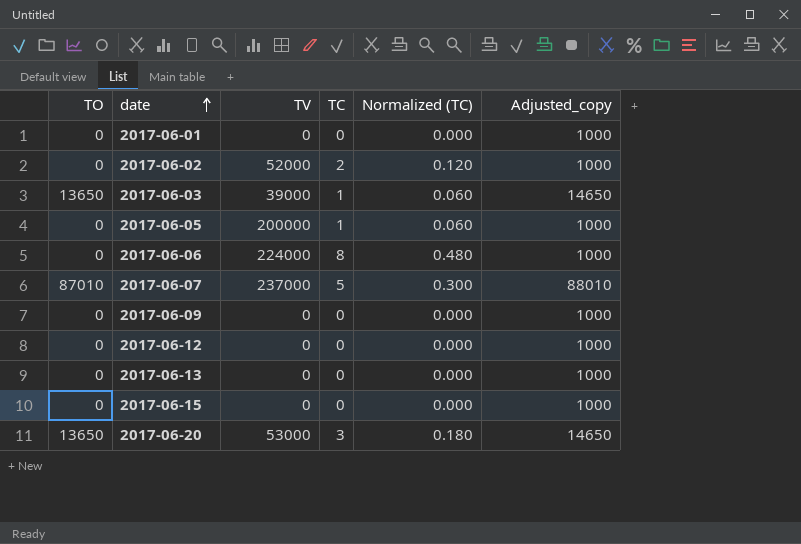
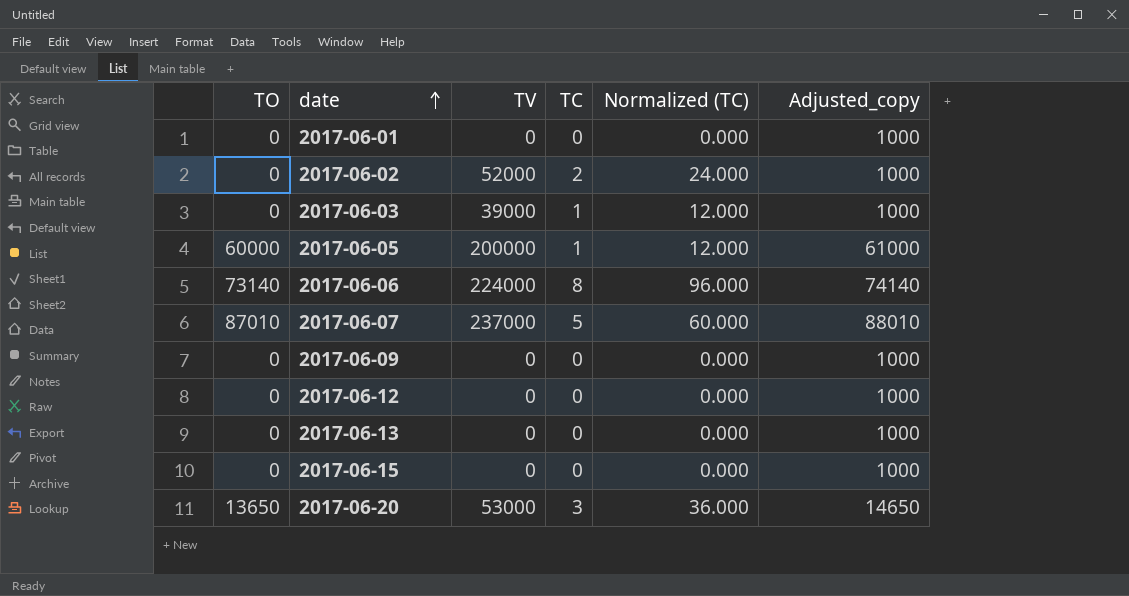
column Normalized (TC) | formula: [TC] * 0.06 -> [TC] * 12
2017-06-03 | TO: 13650 -> 0
2017-06-03 | Adjusted_copy: 14650 -> 1000
2017-06-05 | TO: 0 -> 60000
2017-06-05 | Adjusted_copy: 1000 -> 61000
2017-06-06 | TO: 0 -> 73140
2017-06-06 | Adjusted_copy: 1000 -> 74140

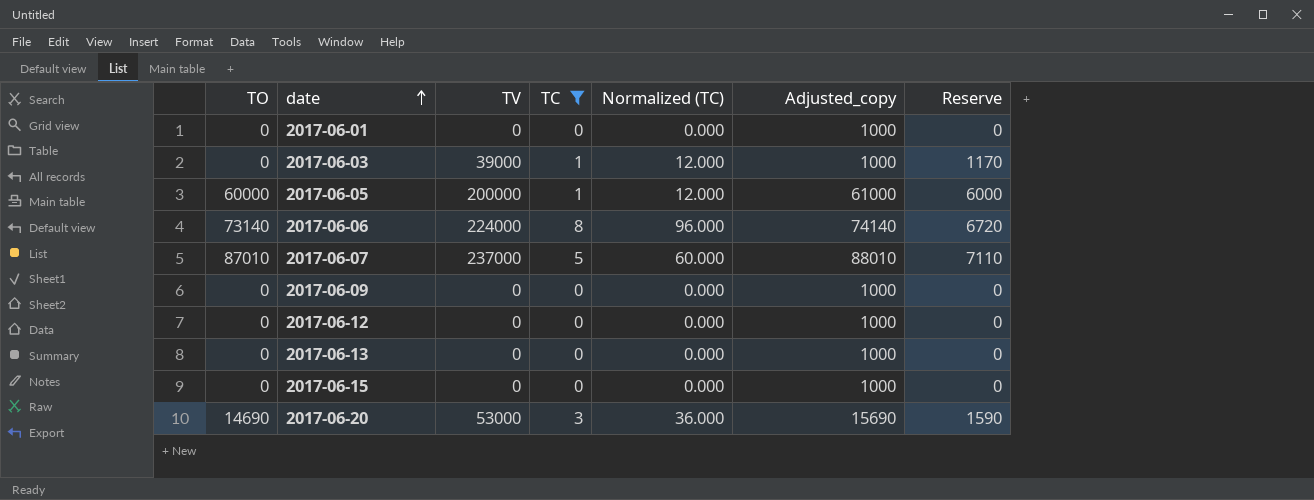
filter: none -> TC != 2
column Reserve | formula: none -> [TV] * 0.03
2017-06-20 | TO: 13650 -> 14690
2017-06-20 | Adjusted_copy: 14650 -> 15690

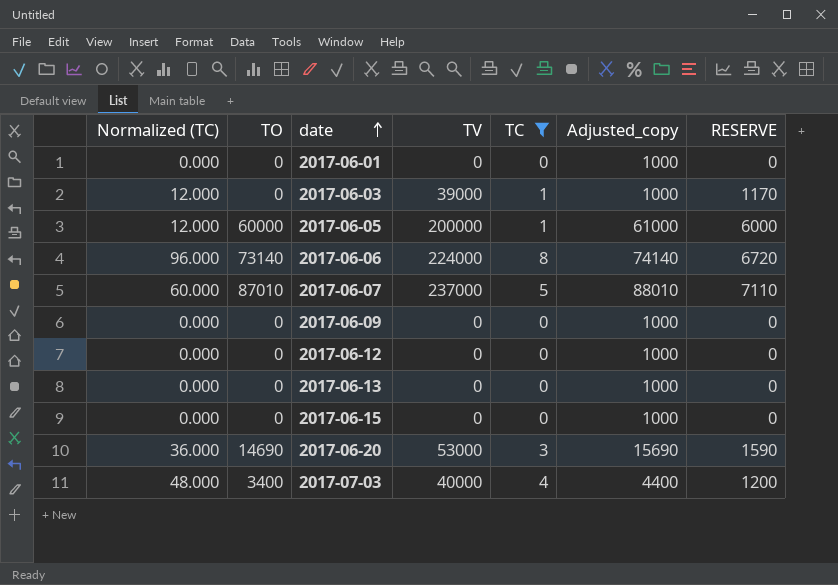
column Normalized (TC) | position: 5 -> 1
column name: Reserve -> RESERVE
row 2017-07-03: none -> 48.000 | 3400 | 40000 | 4 | 4400 | 1200

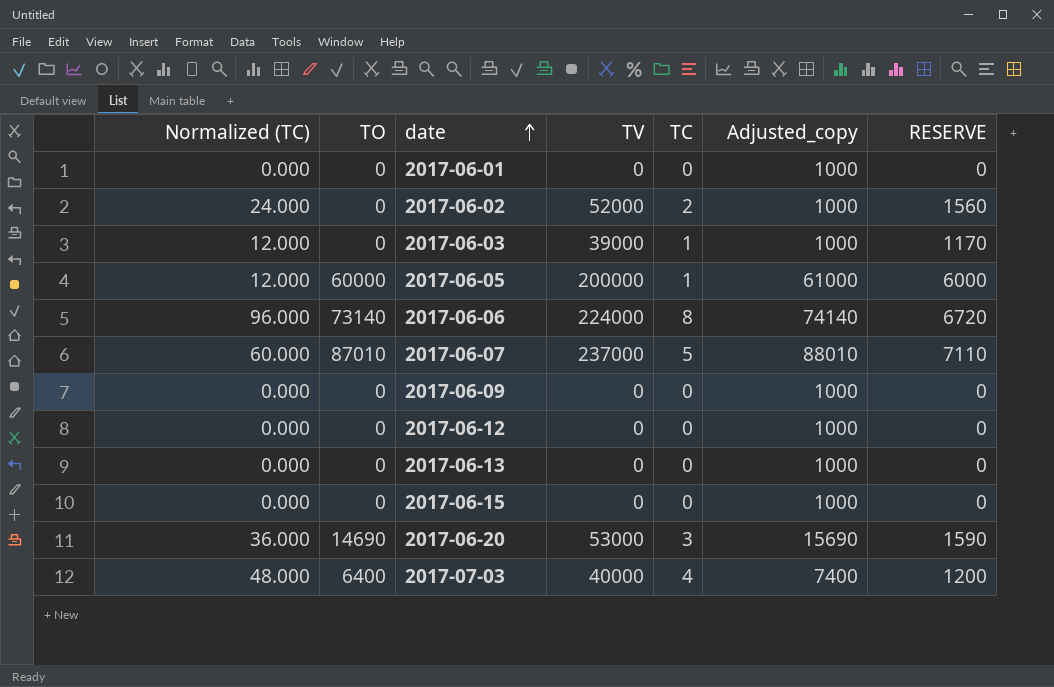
filter: TC != 2 -> none
2017-07-03 | TO: 3400 -> 6400
2017-07-03 | Adjusted_copy: 4400 -> 7400

